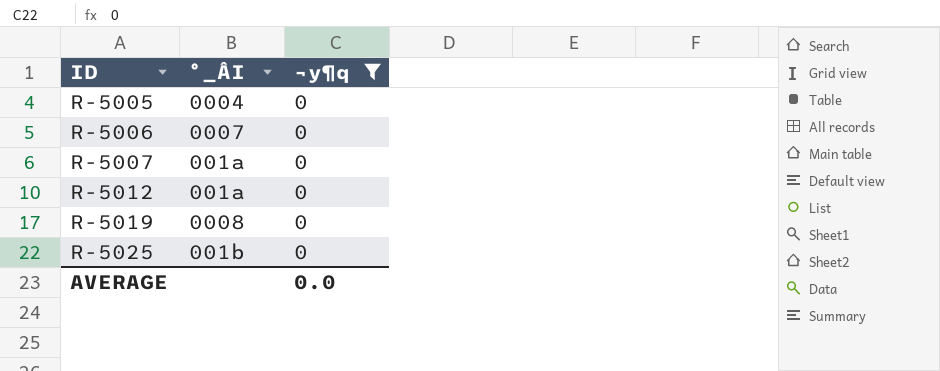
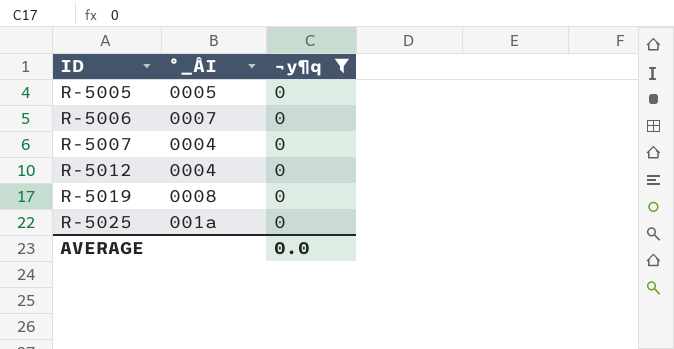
R-5005 | °_ÂI: 0004 -> 0005
R-5007 | °_ÂI: 001a -> 0004
R-5012 | °_ÂI: 001a -> 0004
R-5025 | °_ÂI: 001b -> 001a

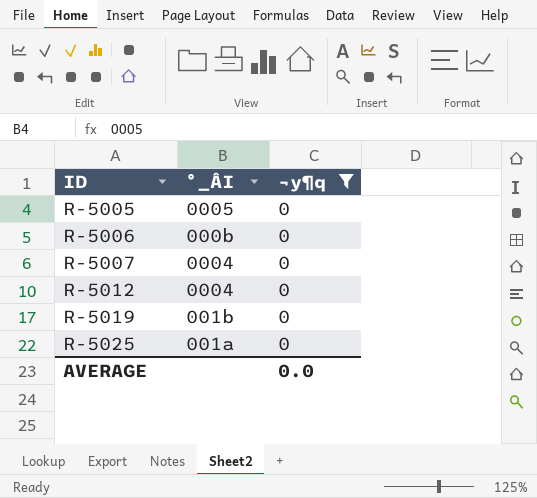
R-5006 | °_ÂI: 0007 -> 000b
R-5019 | °_ÂI: 0008 -> 001b

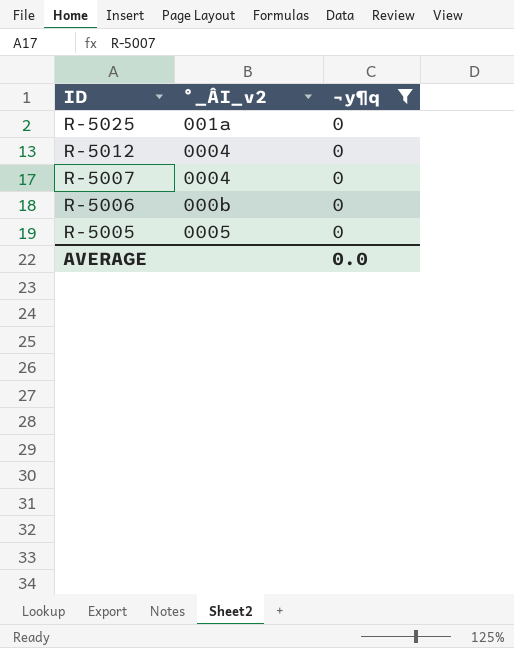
row order: ID ascending -> ID descending
column name: °_ÂI -> °_ÂI_v2
row R-5019: 001b | 0 -> none

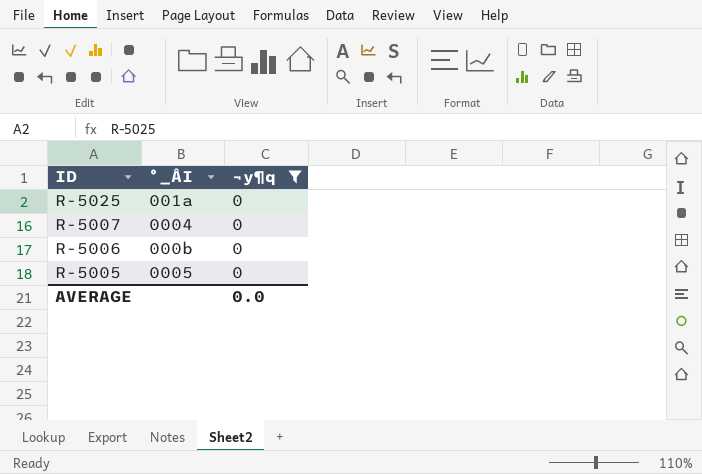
column name: °_ÂI_v2 -> °_ÂI
row R-5012: 0004 | 0 -> none

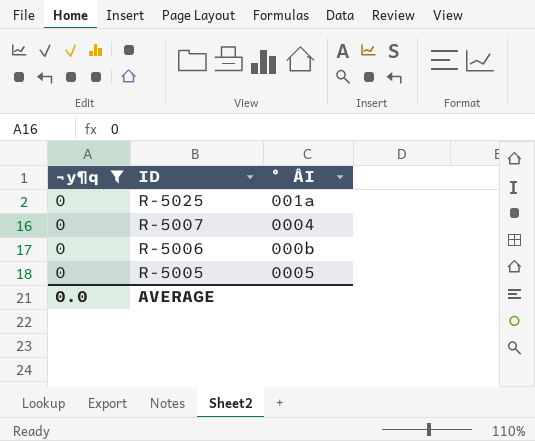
column ¬y¶q | position: 3 -> 1
column name: °_ÂI -> ° ÂI

